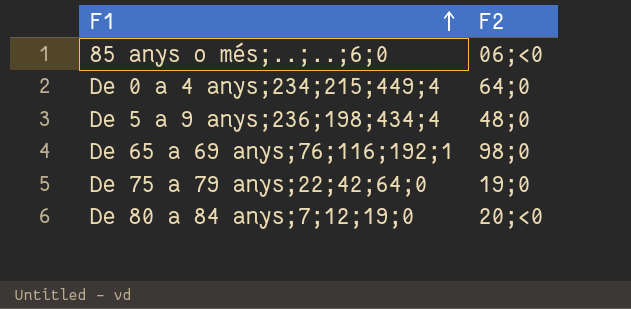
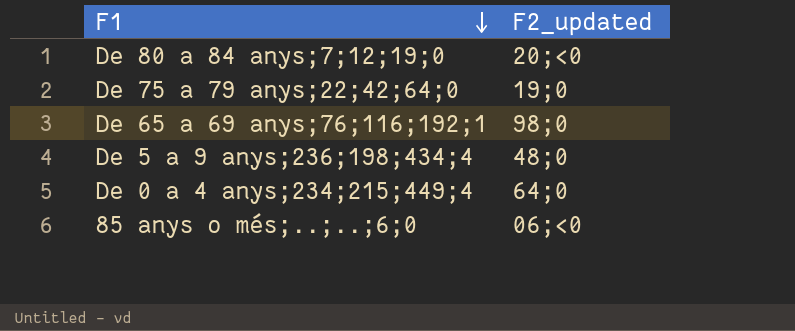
row order: F1 ascending -> F1 descending
column name: F2 -> F2_updated

